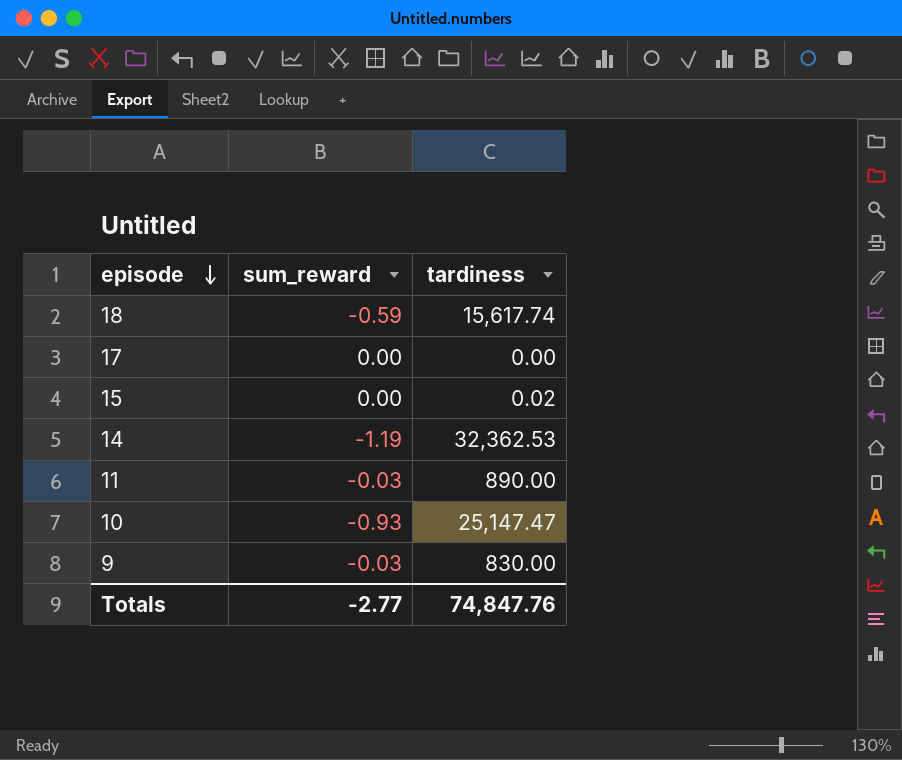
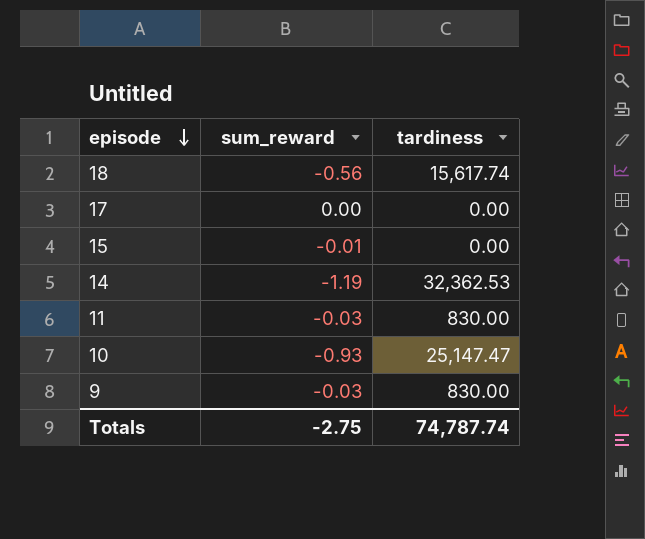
18 | sum_reward: -0.59 -> -0.56
15 | sum_reward: 0.00 -> -0.01
15 | tardiness: 0.02 -> 0.00
11 | tardiness: 890.00 -> 830.00
Totals | sum_reward: -2.77 -> -2.75
Totals | tardiness: 74,847.76 -> 74,787.74

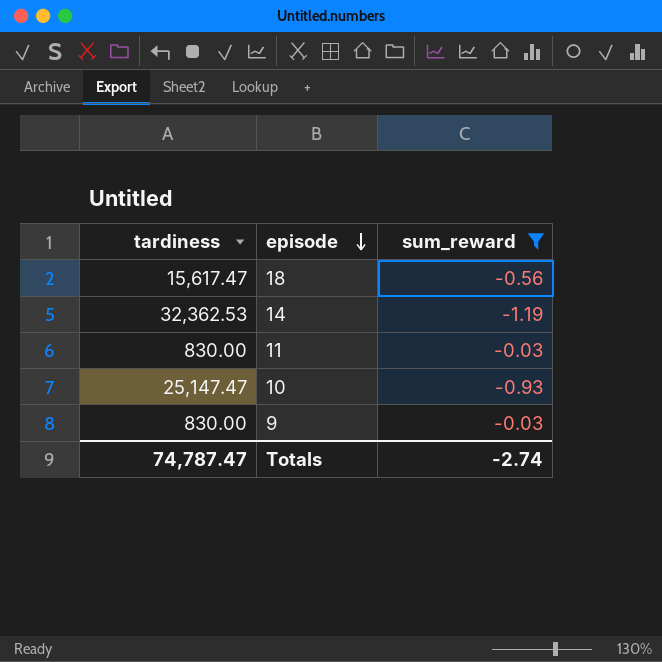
filter: none -> sum_reward <= -0.03
column tardiness | position: 3 -> 1
18 | tardiness: 15,617.74 -> 15,617.47
Totals | tardiness: 74,787.74 -> 74,787.47
Totals | sum_reward: -2.75 -> -2.74

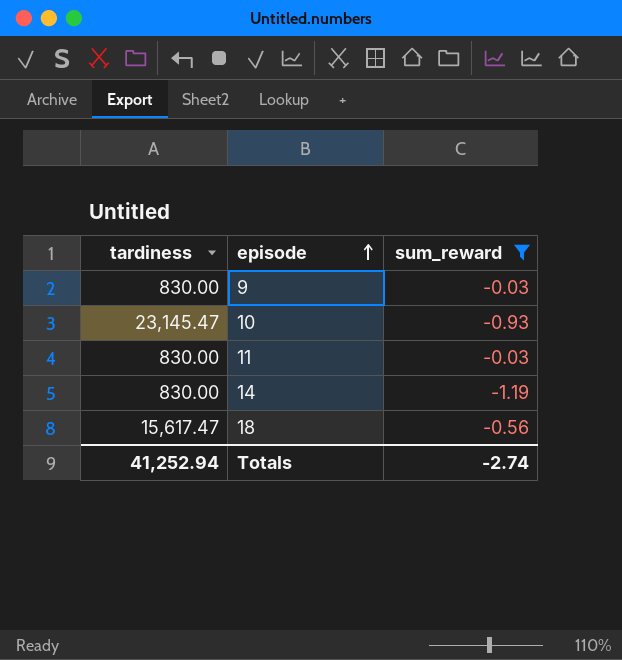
row order: episode descending -> episode ascending
10 | tardiness: 25,147.47 -> 23,145.47
14 | tardiness: 32,362.53 -> 830.00
Totals | tardiness: 74,787.47 -> 41,252.94

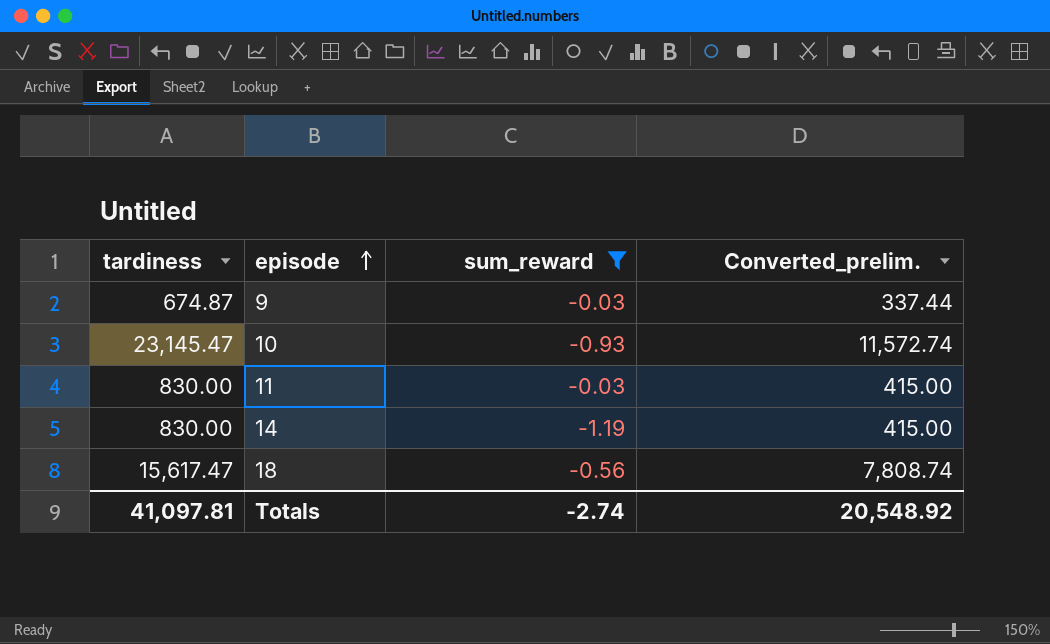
column Converted_prelim. | formula: none -> [tardiness] * 0.5
9 | tardiness: 830.00 -> 674.87
Totals | tardiness: 41,252.94 -> 41,097.81

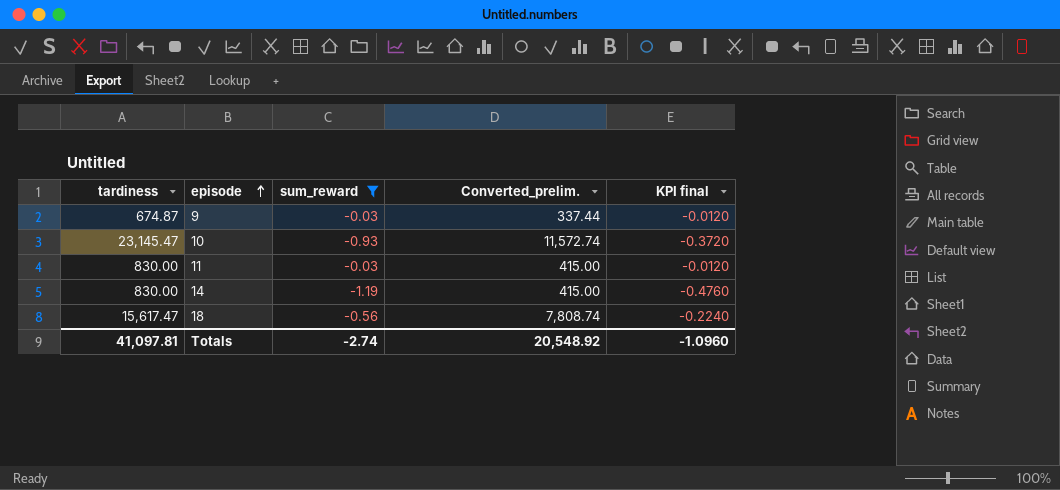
column KPI final | formula: none -> [sum_reward] * 0.4

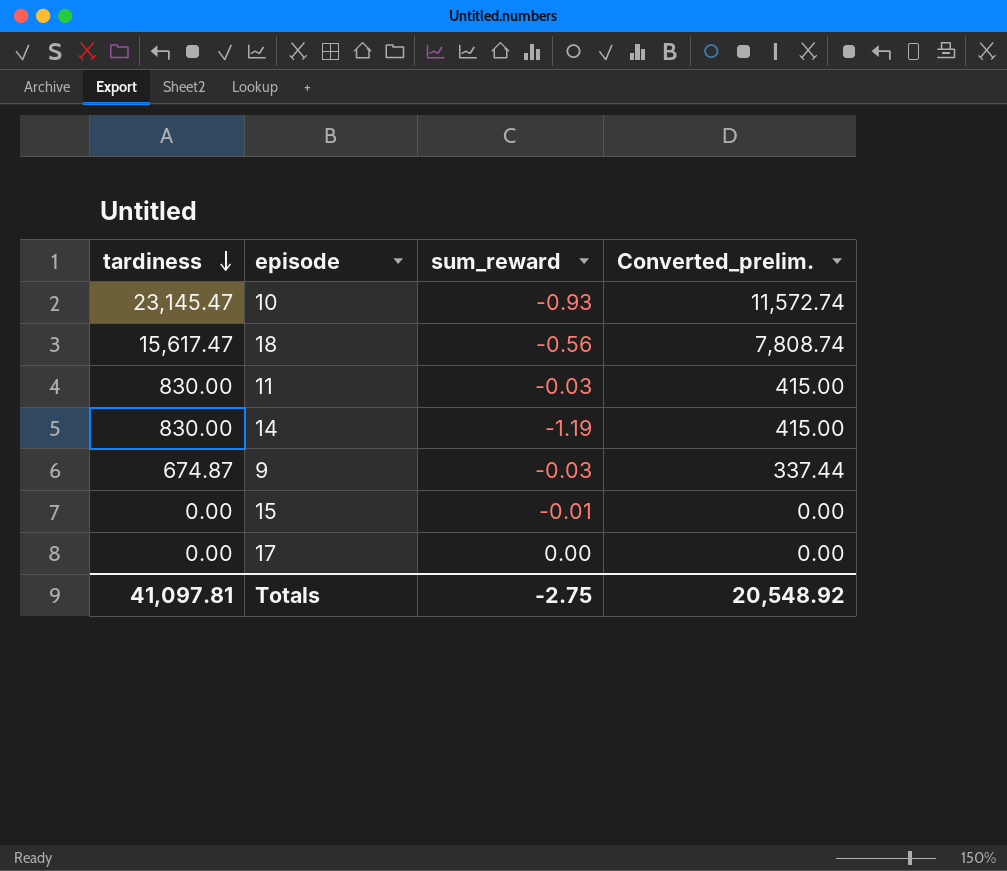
filter: sum_reward <= -0.03 -> none
row order: episode ascending -> tardiness descending
column KPI final | formula: [sum_reward] * 0.4 -> none
Totals | sum_reward: -2.74 -> -2.75

